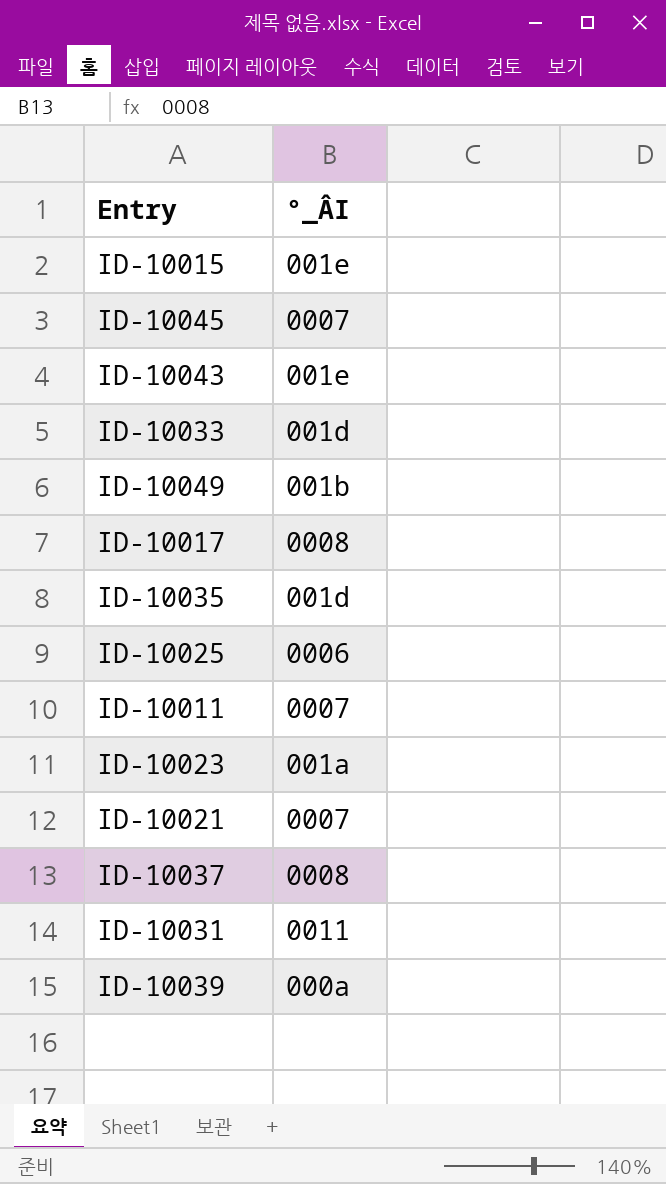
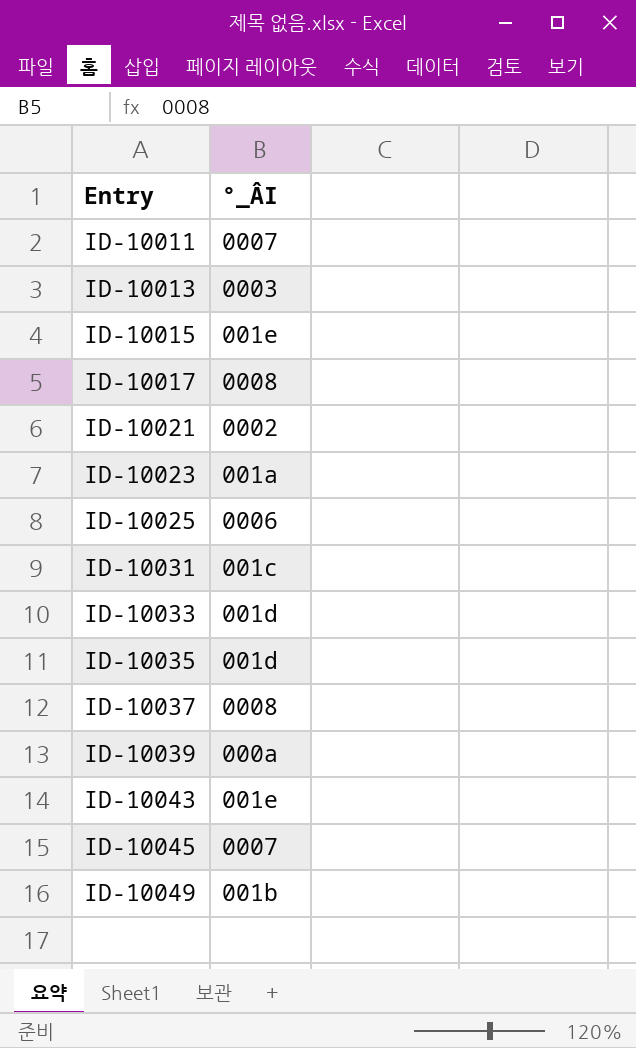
row order: none -> Entry ascending
row ID-10013: none -> 0003
ID-10021 | °_ÂI: 0007 -> 0002
ID-10031 | °_ÂI: 0011 -> 001c

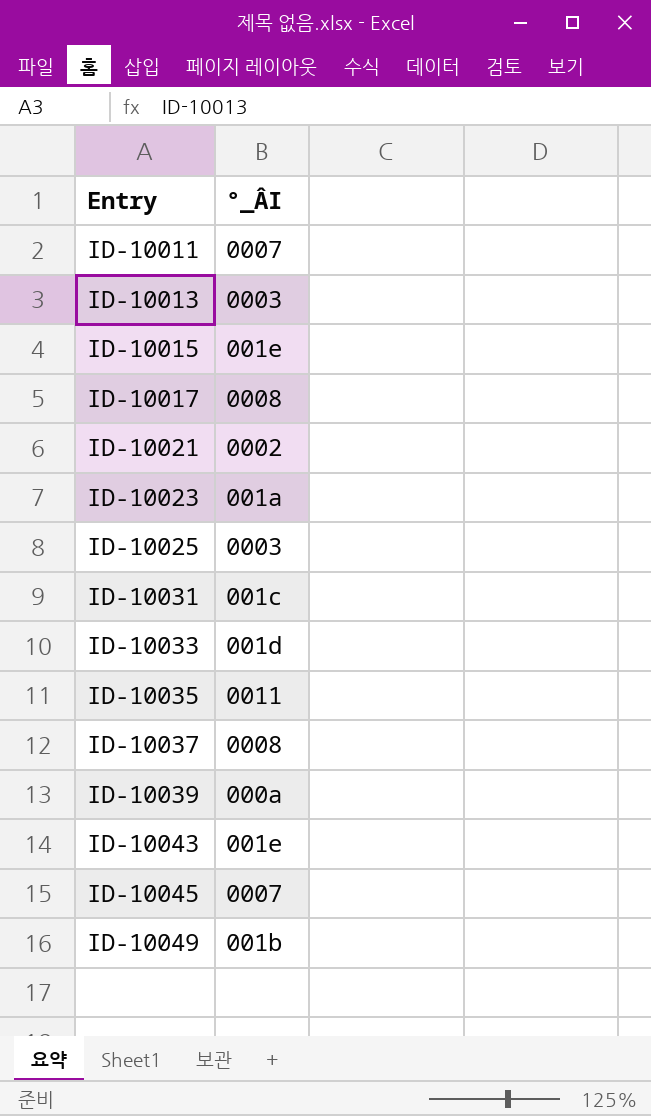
ID-10025 | °_ÂI: 0006 -> 0003
ID-10035 | °_ÂI: 001d -> 0011

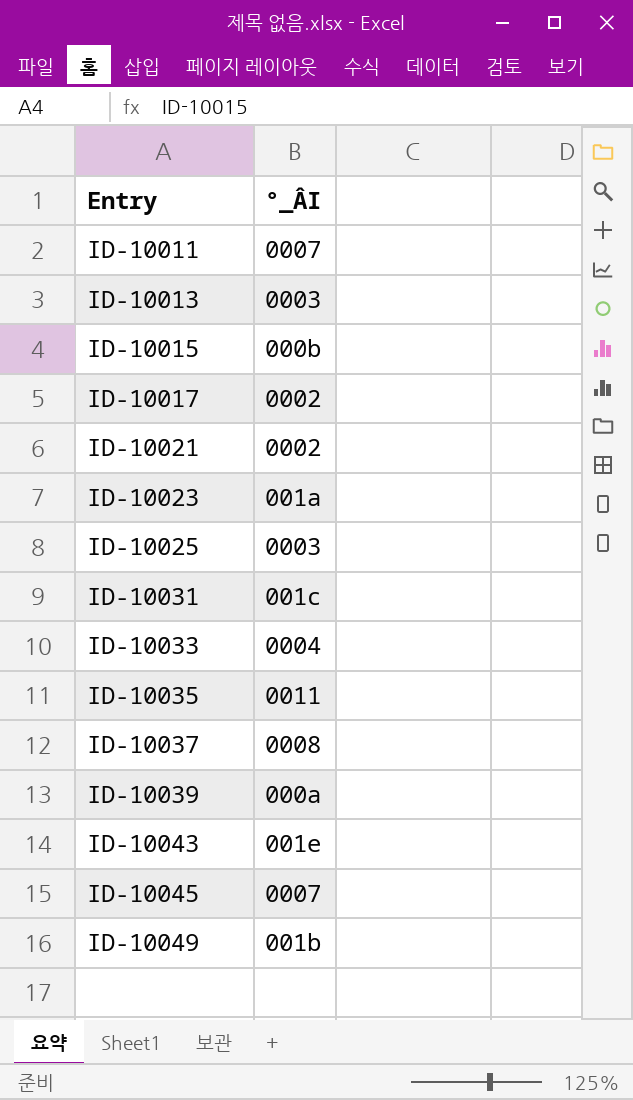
ID-10015 | °_ÂI: 001e -> 000b
ID-10017 | °_ÂI: 0008 -> 0002
ID-10033 | °_ÂI: 001d -> 0004

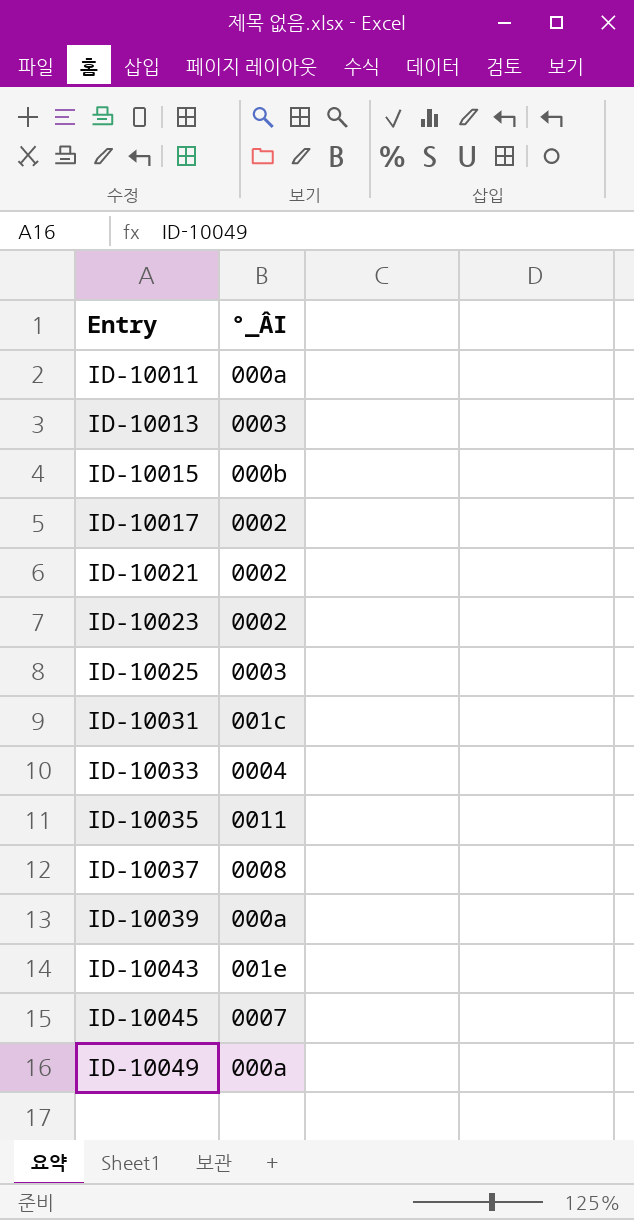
ID-10011 | °_ÂI: 0007 -> 000a
ID-10023 | °_ÂI: 001a -> 0002
ID-10049 | °_ÂI: 001b -> 000a

